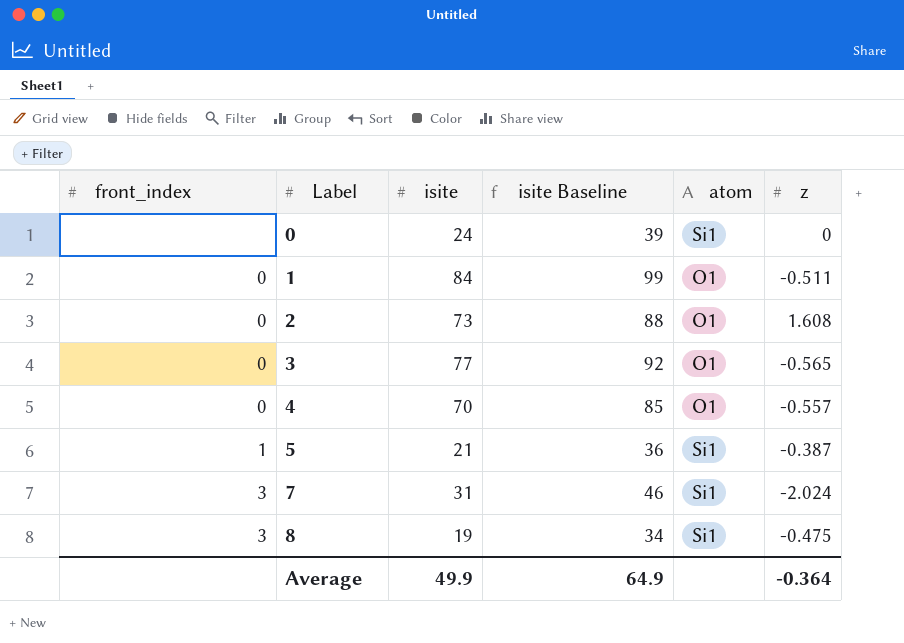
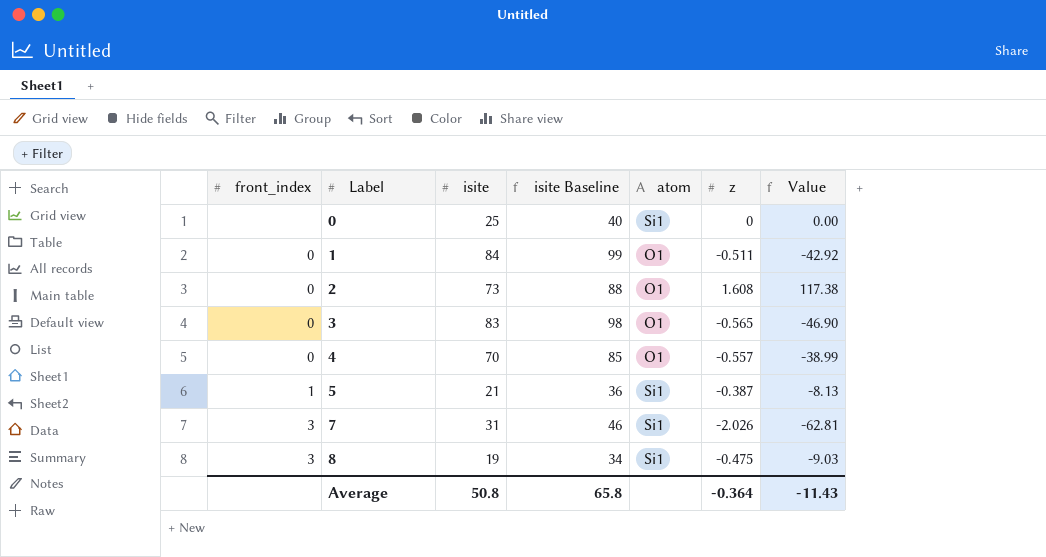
column Value | formula: none -> [isite] * [z]
0 | isite: 24 -> 25
0 | isite Baseline: 39 -> 40
3 | isite: 77 -> 83
3 | isite Baseline: 92 -> 98
7 | z: -2.024 -> -2.026
Average | isite: 49.9 -> 50.8
Average | isite Baseline: 64.9 -> 65.8

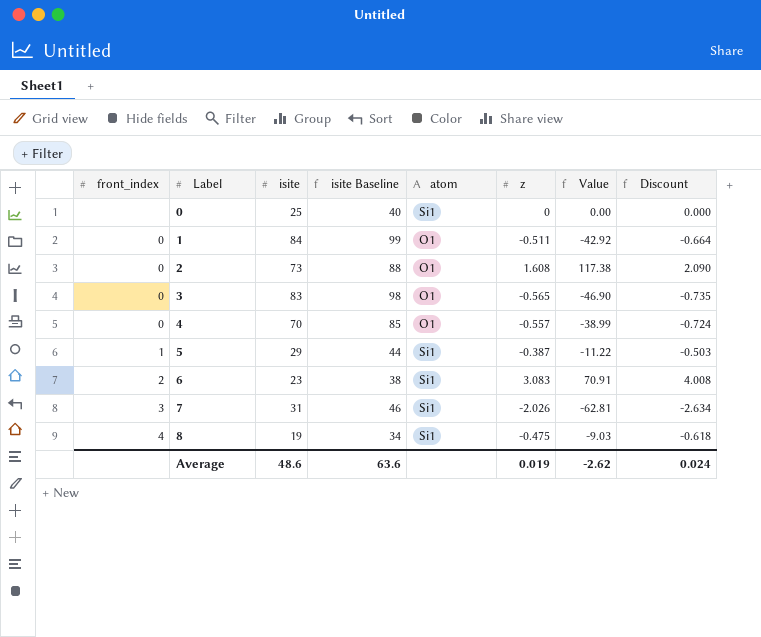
column Discount | formula: none -> [z] * 1.3
5 | isite: 21 -> 29
5 | isite Baseline: 36 -> 44
5 | Value: -8.13 -> -11.22
row 6: none -> 2 | 23 | 38 | Si1 | 3.083 | 70.91 | 4.008
8 | front_index: 3 -> 4
Average | isite: 50.8 -> 48.6
Average | isite Baseline: 65.8 -> 63.6
Average | z: -0.364 -> 0.019
Average | Value: -11.43 -> -2.62

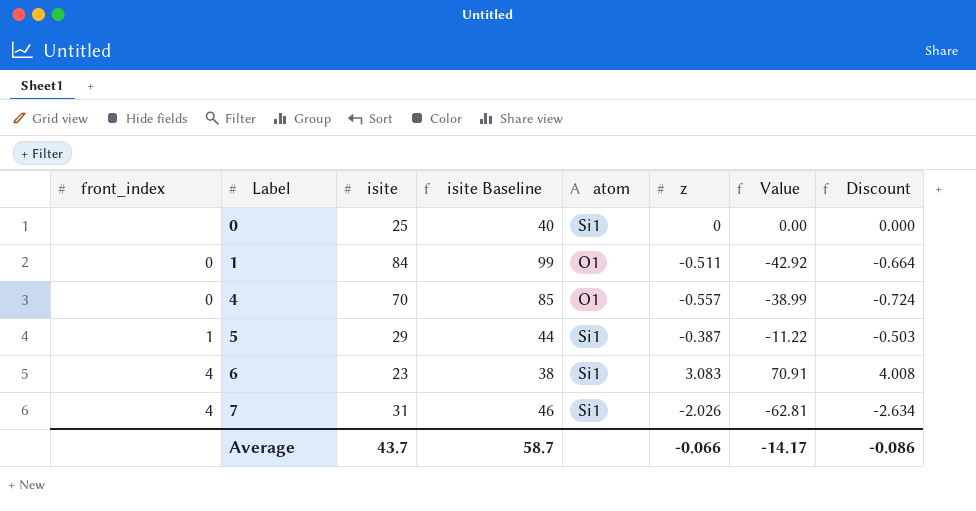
row 2: 0 | 73 | 88 | O1 | 1.608 | 117.38 | 2.090 -> none
row 3: 0 | 83 | 98 | O1 | -0.565 | -46.90 | -0.735 -> none
row 8: 4 | 19 | 34 | Si1 | -0.475 | -9.03 | -0.618 -> none
6 | front_index: 2 -> 4
7 | front_index: 3 -> 4
Average | isite: 48.6 -> 43.7
Average | isite Baseline: 63.6 -> 58.7
Average | z: 0.019 -> -0.066
Average | Value: -2.62 -> -14.17
Average | Discount: 0.024 -> -0.086

